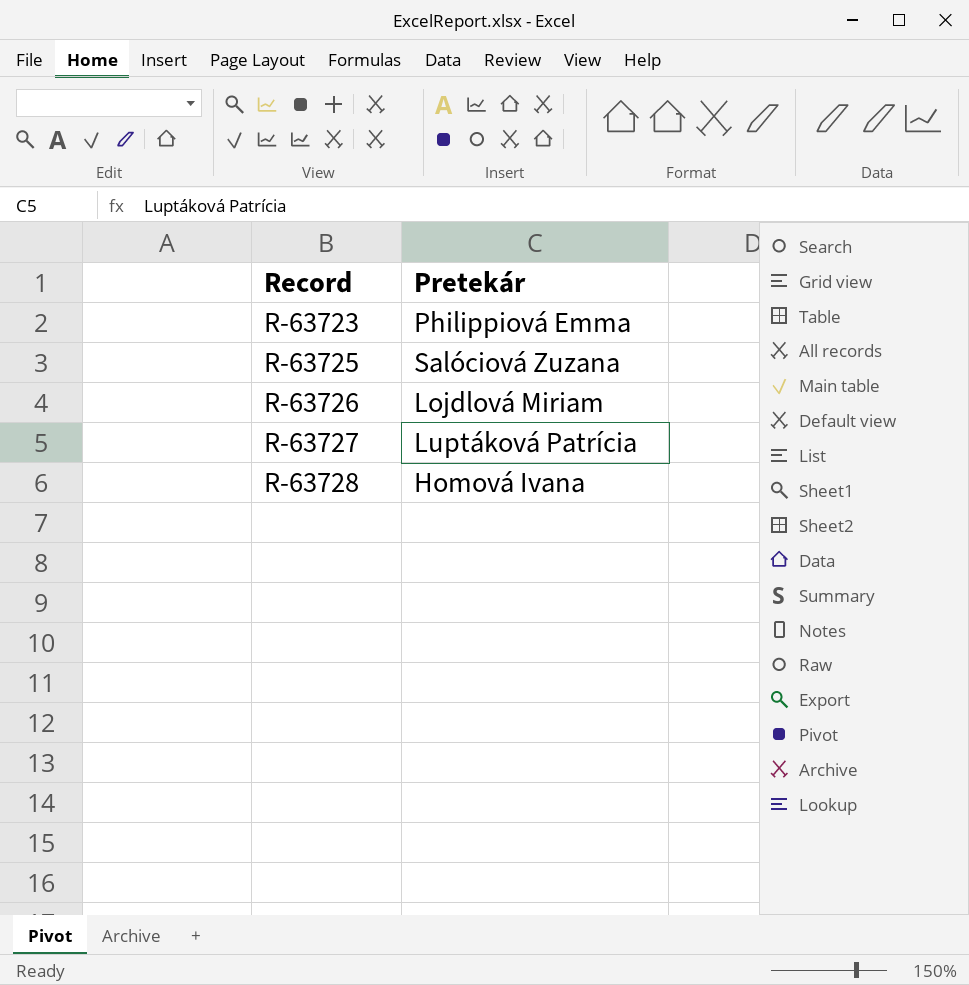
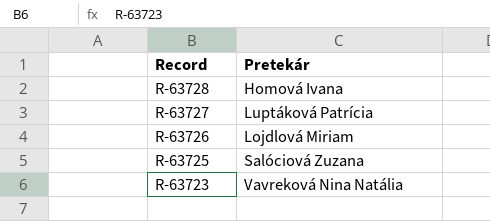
row order: Record ascending -> Record descending
R-63723 | Pretekár: Philippiová Emma -> Vavreková Nina Natália

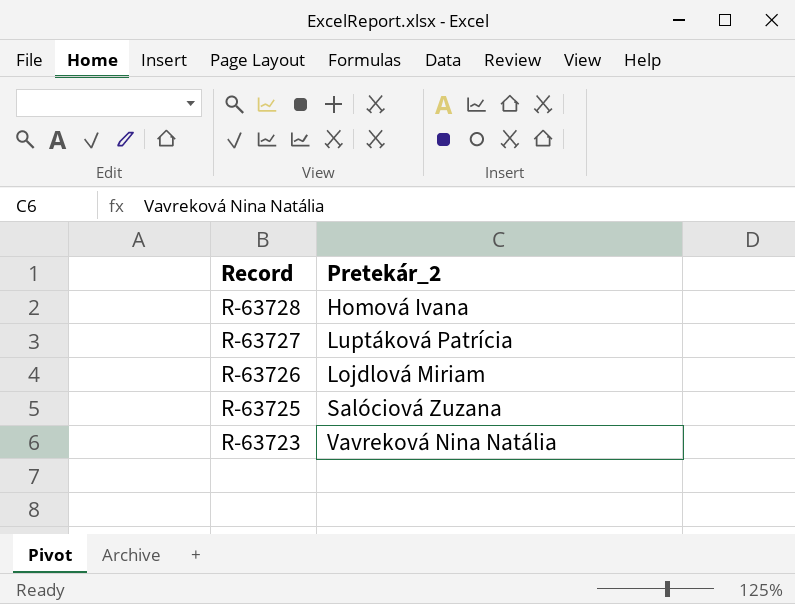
column name: Pretekár -> Pretekár_2

